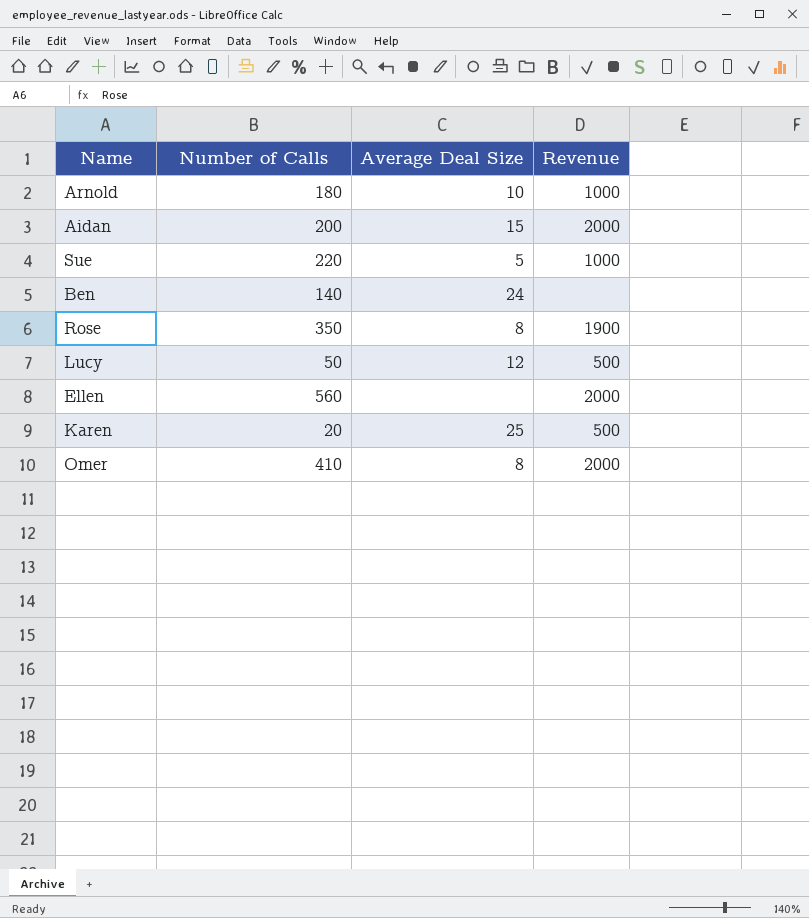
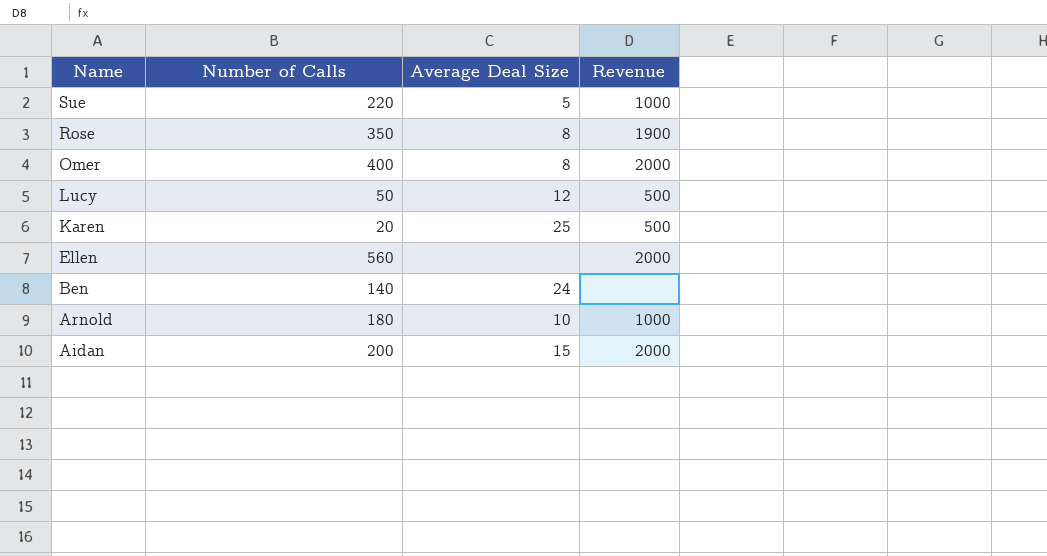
row order: none -> Name descending
Omer | Number of Calls: 410 -> 400

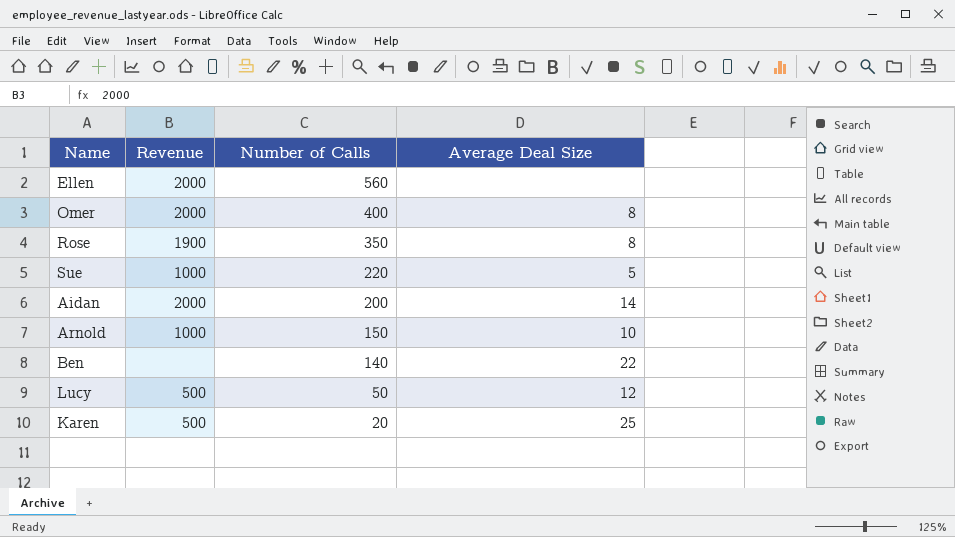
row order: Name descending -> Number of Calls descending
column Revenue | position: 4 -> 2
Aidan | Average Deal Size: 15 -> 14
Arnold | Number of Calls: 180 -> 150
Ben | Average Deal Size: 24 -> 22

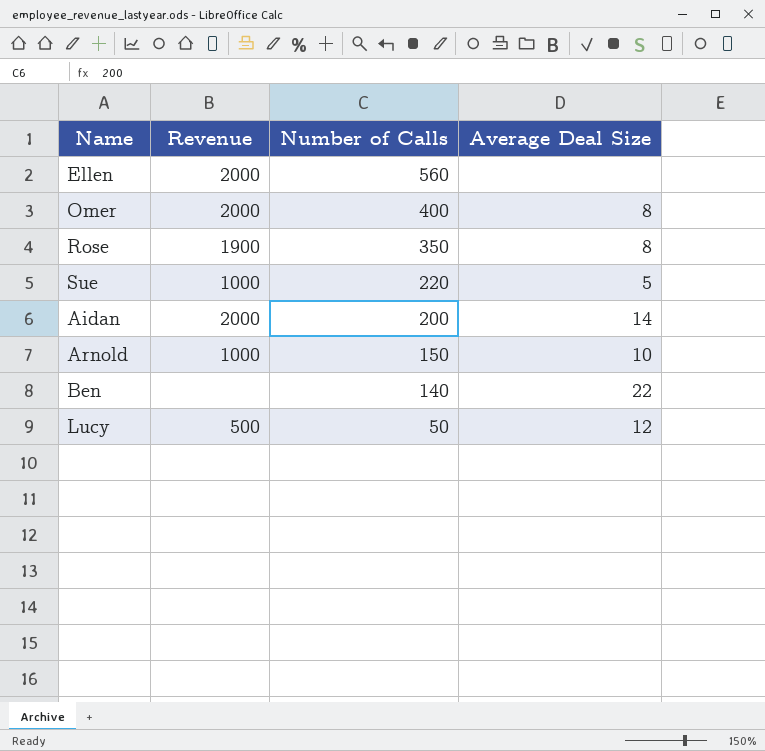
row Karen: 500 | 20 | 25 -> none

